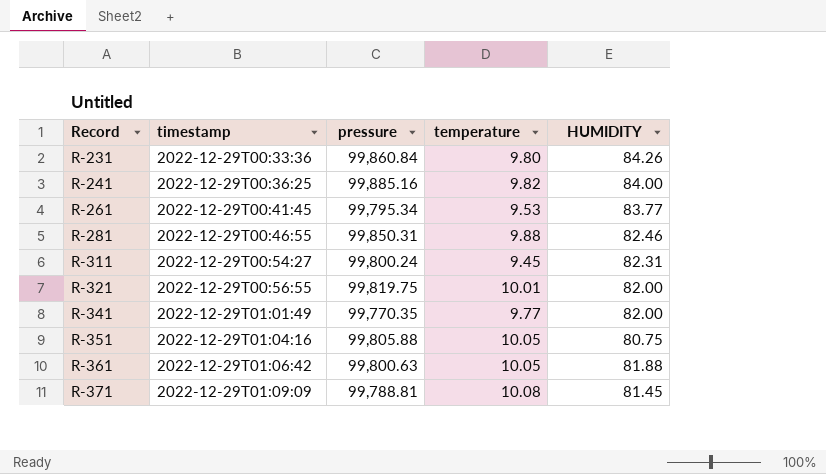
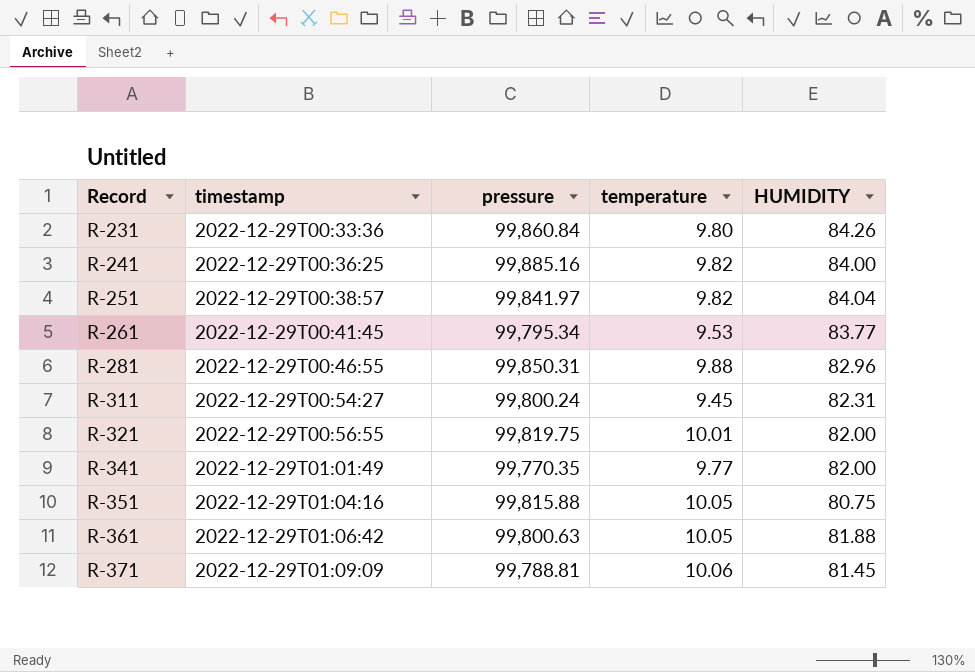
row R-251: none -> 2022-12-29T00:38:57 | 99,841.97 | 9.82 | 84.04
R-281 | HUMIDITY: 82.46 -> 82.96
R-351 | pressure: 99,805.88 -> 99,815.88
R-371 | temperature: 10.08 -> 10.06

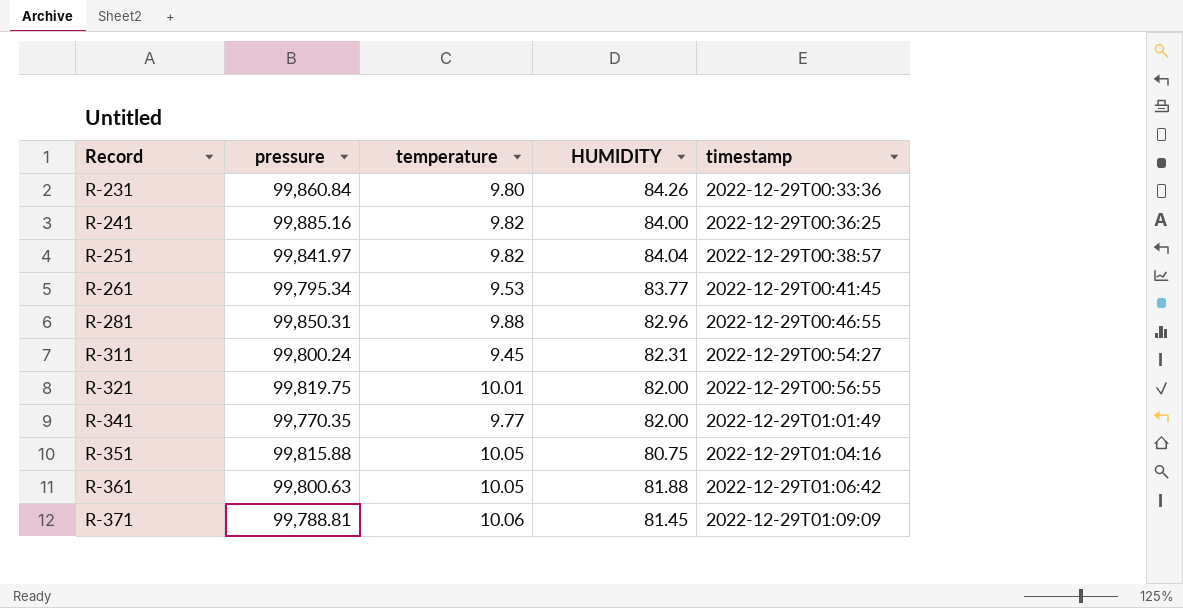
column timestamp | position: 2 -> 5

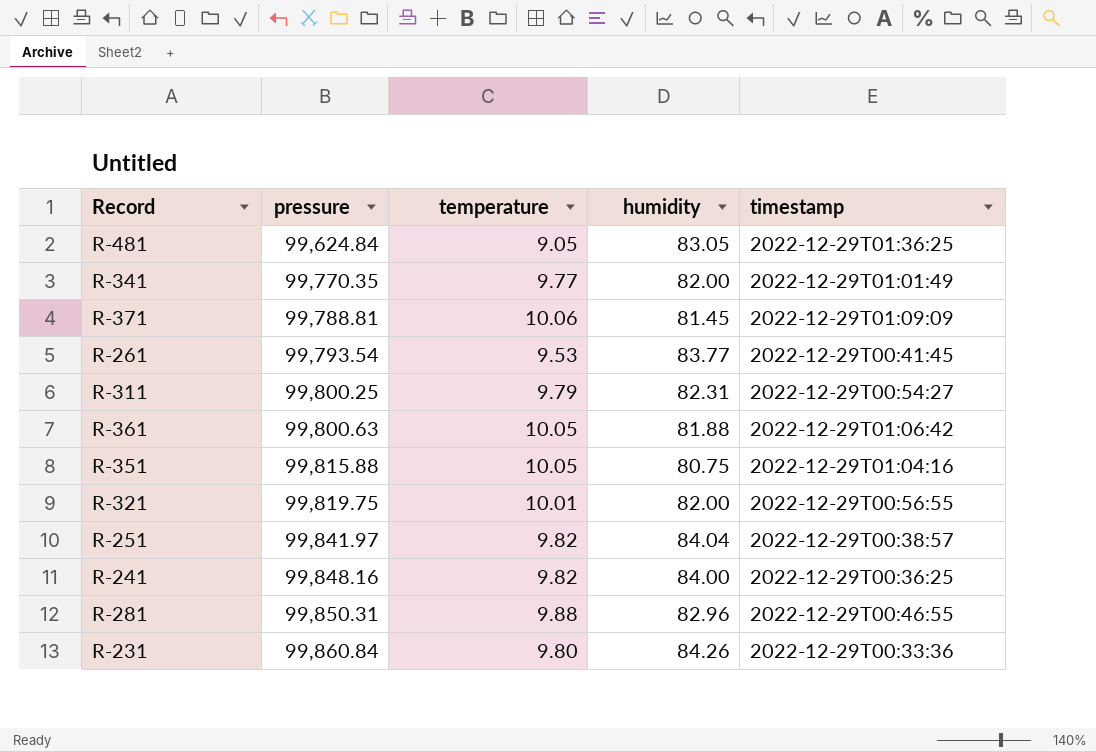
row order: Record ascending -> pressure ascending
column name: HUMIDITY -> humidity
row R-481: none -> 99,624.84 | 9.05 | 83.05 | 2022-12-29T01:36:25
R-261 | pressure: 99,795.34 -> 99,793.54
R-311 | pressure: 99,800.24 -> 99,800.25
R-311 | temperature: 9.45 -> 9.79
R-241 | pressure: 99,885.16 -> 99,848.16

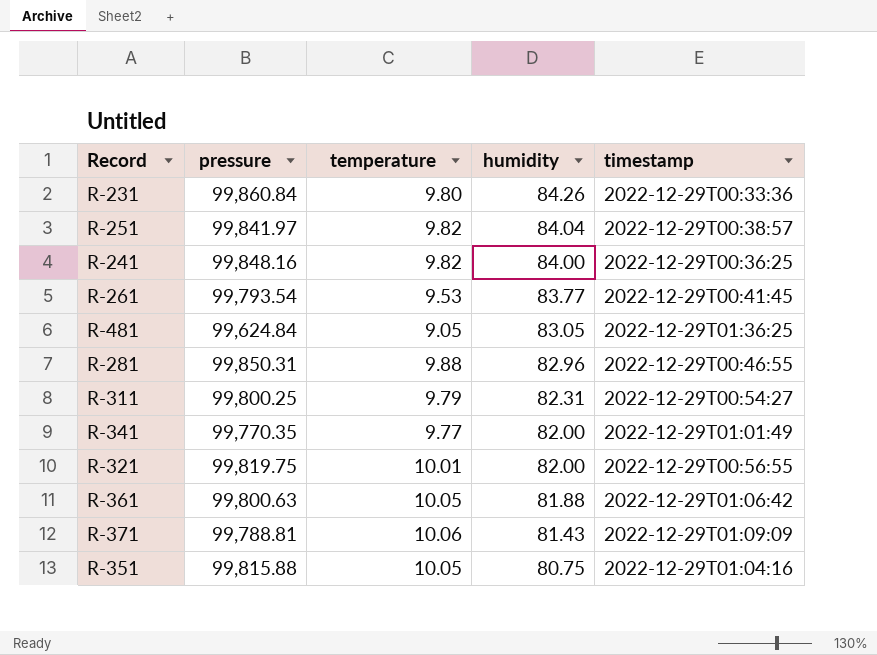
row order: pressure ascending -> humidity descending
R-371 | humidity: 81.45 -> 81.43

